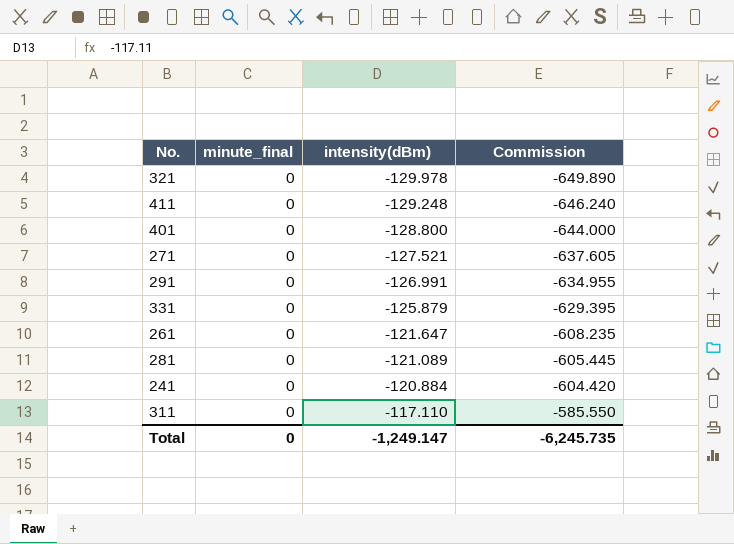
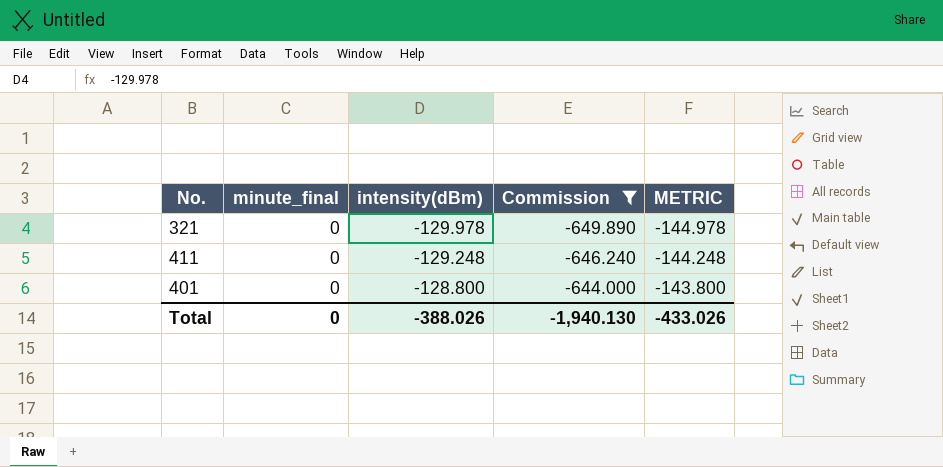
filter: none -> Commission <= -644.000
column METRIC | formula: none -> [intensity(dBm)] - 15
Total | intensity(dBm): -1,249.147 -> -388.026
Total | Commission: -6,245.735 -> -1,940.130

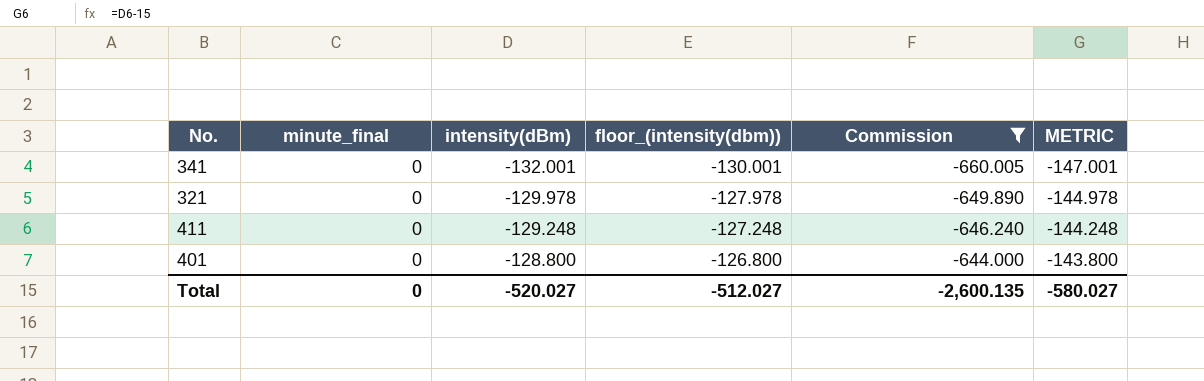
column floor_(intensity(dbm)) | formula: none -> [intensity(dBm)] + 2
row 341: none -> 0 | -132.001 | -130.001 | -660.005 | -147.001
Total | intensity(dBm): -388.026 -> -520.027
Total | Commission: -1,940.130 -> -2,600.135
Total | METRIC: -433.026 -> -580.027

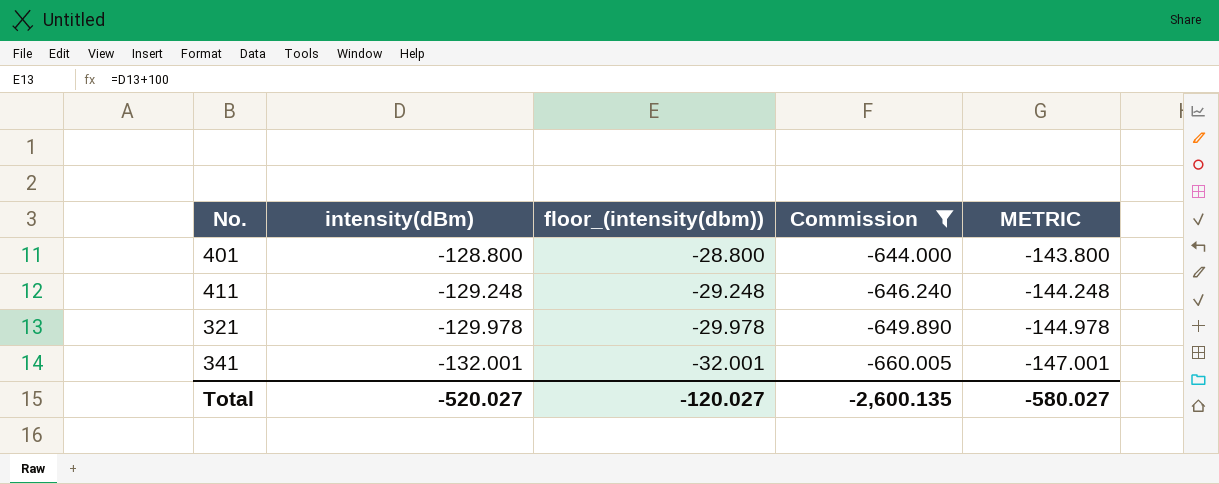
row order: intensity(dBm) ascending -> intensity(dBm) descending
column minute_final | position: 2 -> none
column floor_(intensity(dbm)) | formula: [intensity(dBm)] + 2 -> [intensity(dBm)] + 100
Total | floor_(intensity(dbm)): -512.027 -> -120.027

